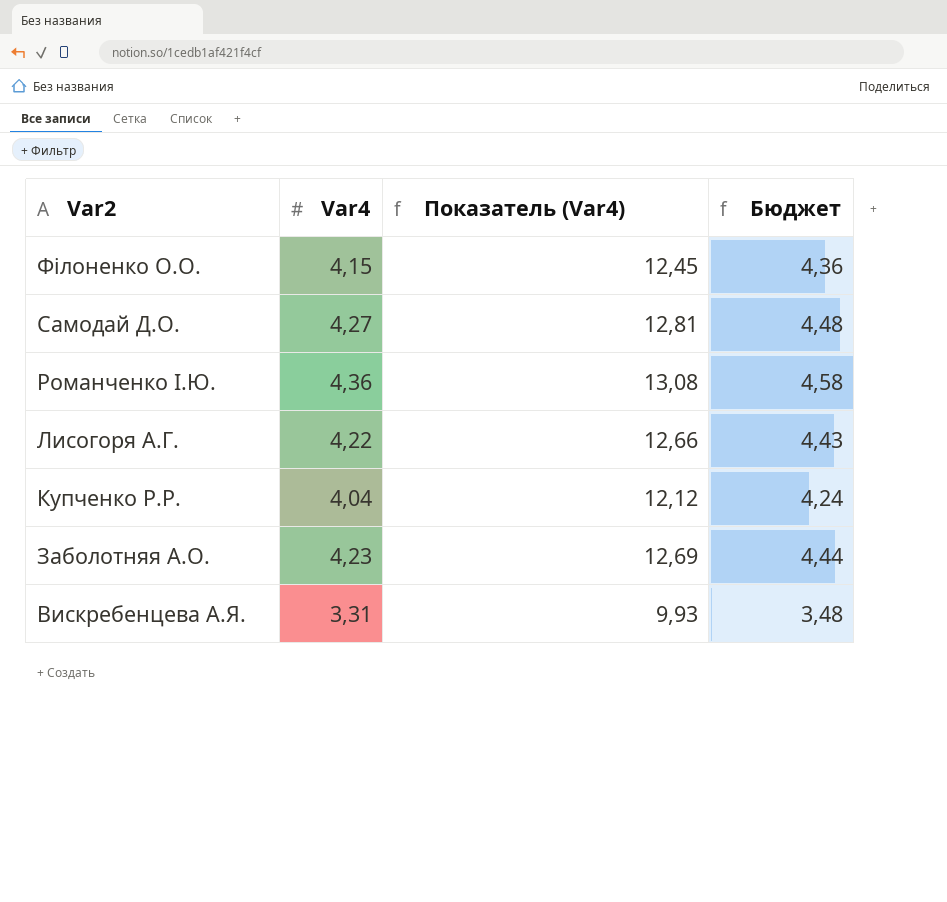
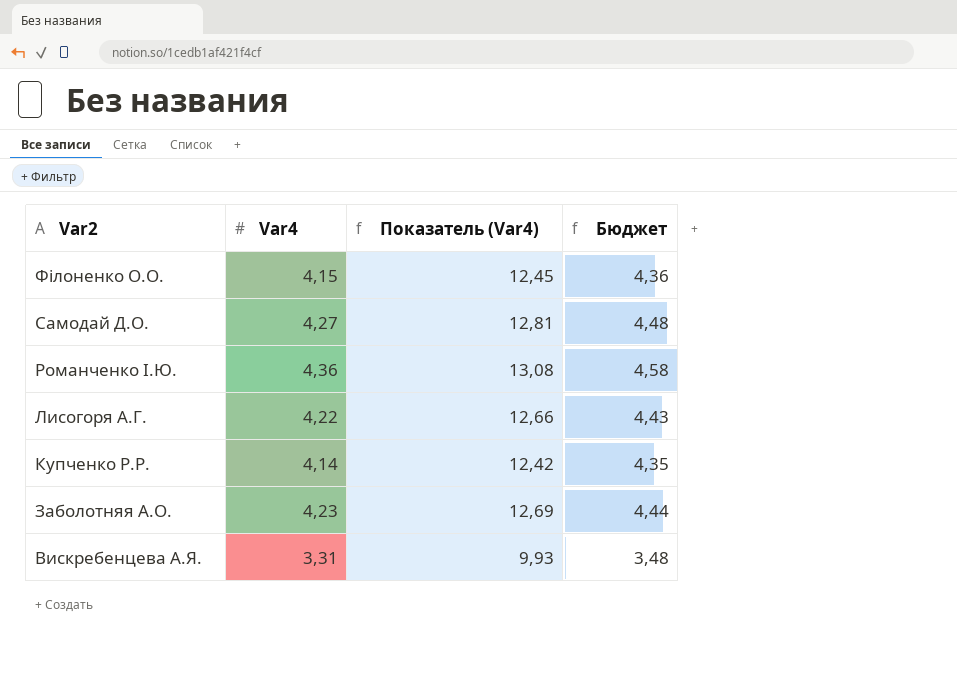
Купченко Р.Р. | Var4: 4,04 -> 4,14
Купченко Р.Р. | Показатель (Var4): 12,12 -> 12,42
Купченко Р.Р. | Бюджет: 4,24 -> 4,35

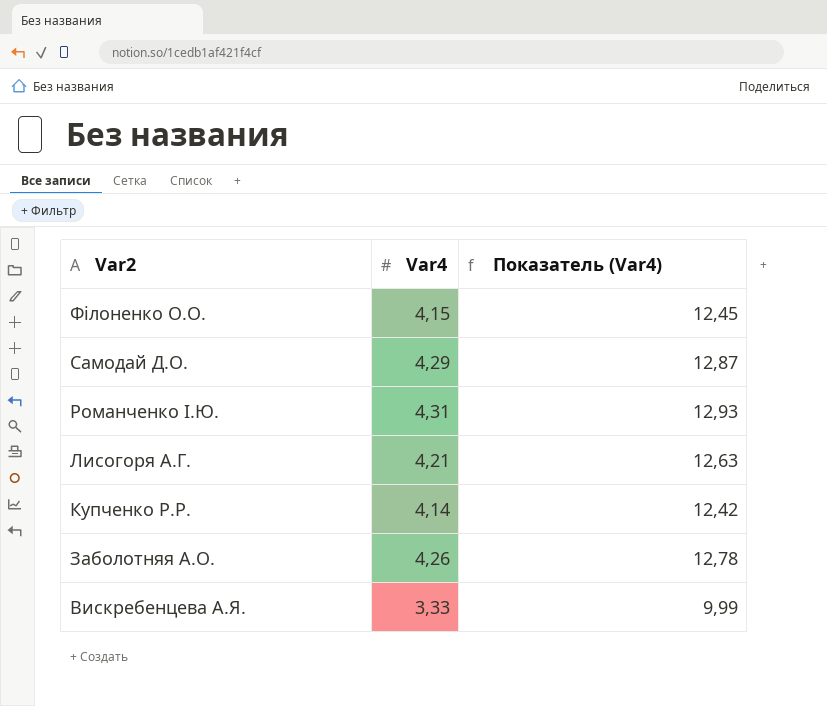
column Бюджет | formula: [Var4] * 1,05 -> none
Самодай Д.О. | Var4: 4,27 -> 4,29
Самодай Д.О. | Показатель (Var4): 12,81 -> 12,87
Романченко І.Ю. | Var4: 4,36 -> 4,31
Романченко І.Ю. | Показатель (Var4): 13,08 -> 12,93
Лисогоря А.Г. | Var4: 4,22 -> 4,21
Лисогоря А.Г. | Показатель (Var4): 12,66 -> 12,63
Заболотняя А.О. | Var4: 4,23 -> 4,26
Заболотняя А.О. | Показатель (Var4): 12,69 -> 12,78
Вискребенцева А.Я. | Var4: 3,31 -> 3,33
Вискребенцева А.Я. | Показатель (Var4): 9,93 -> 9,99

